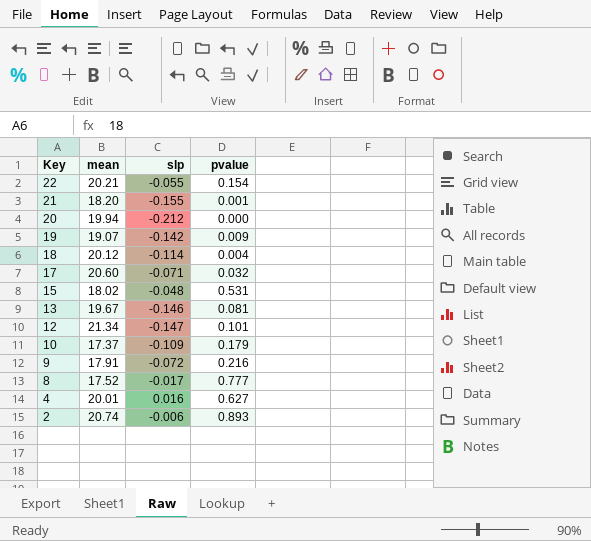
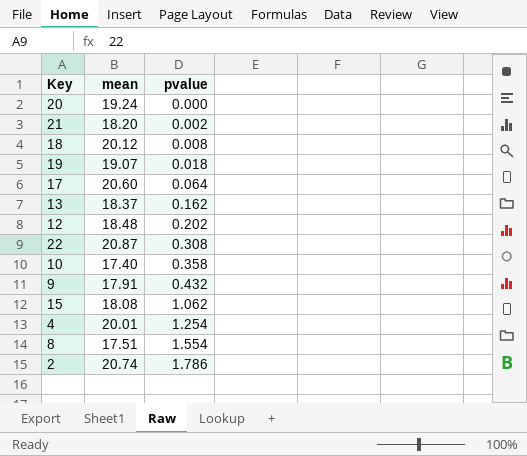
row order: Key descending -> pvalue ascending
column slp | position: 3 -> none
20 | mean: 19.94 -> 19.24
21 | pvalue: 0.001 -> 0.002
18 | pvalue: 0.004 -> 0.008
19 | pvalue: 0.009 -> 0.018
17 | pvalue: 0.032 -> 0.064
13 | mean: 19.67 -> 18.37
13 | pvalue: 0.081 -> 0.162
12 | mean: 21.34 -> 18.48
12 | pvalue: 0.101 -> 0.202
22 | mean: 20.21 -> 20.87
22 | pvalue: 0.154 -> 0.308
10 | mean: 17.37 -> 17.40
10 | pvalue: 0.179 -> 0.358
9 | pvalue: 0.216 -> 0.432
15 | mean: 18.02 -> 18.08
15 | pvalue: 0.531 -> 1.062
4 | pvalue: 0.627 -> 1.254
8 | mean: 17.52 -> 17.51
8 | pvalue: 0.777 -> 1.554
2 | pvalue: 0.893 -> 1.786

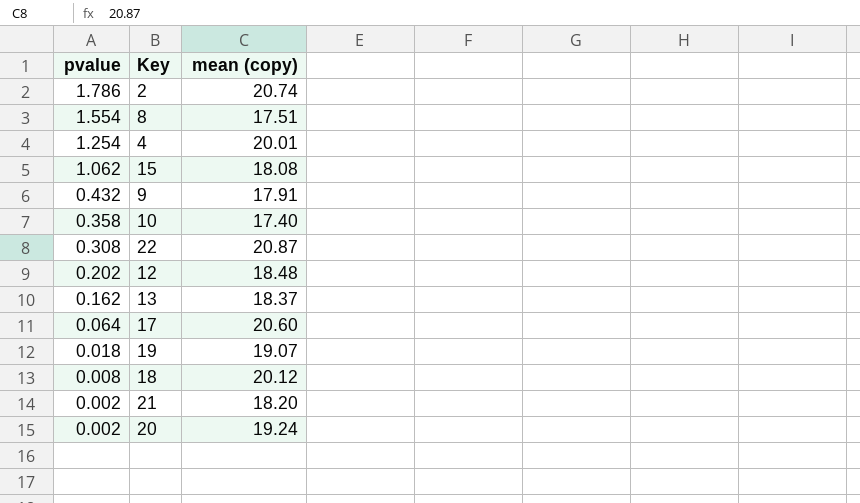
row order: pvalue ascending -> pvalue descending
column pvalue | position: 3 -> 1
column name: mean -> mean (copy)
20 | pvalue: 0.000 -> 0.002

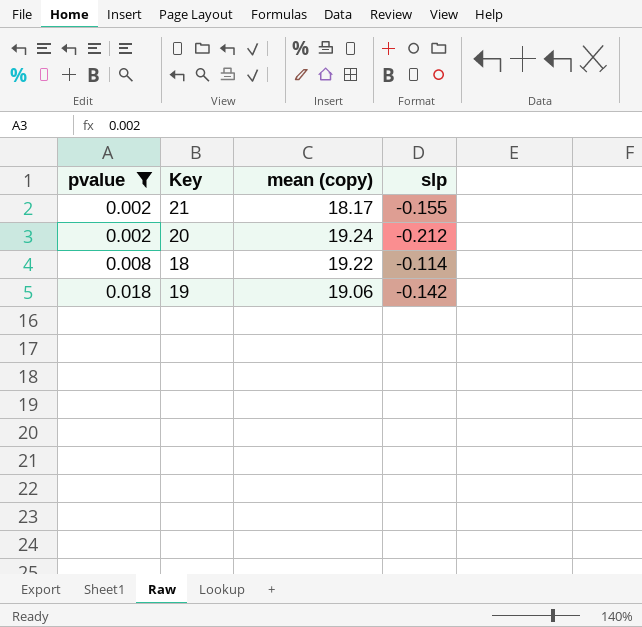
filter: none -> pvalue <= 0.018
row order: pvalue descending -> pvalue ascending
column slp | position: none -> 4
21 | mean (copy): 18.20 -> 18.17
18 | mean (copy): 20.12 -> 19.22
19 | mean (copy): 19.07 -> 19.06

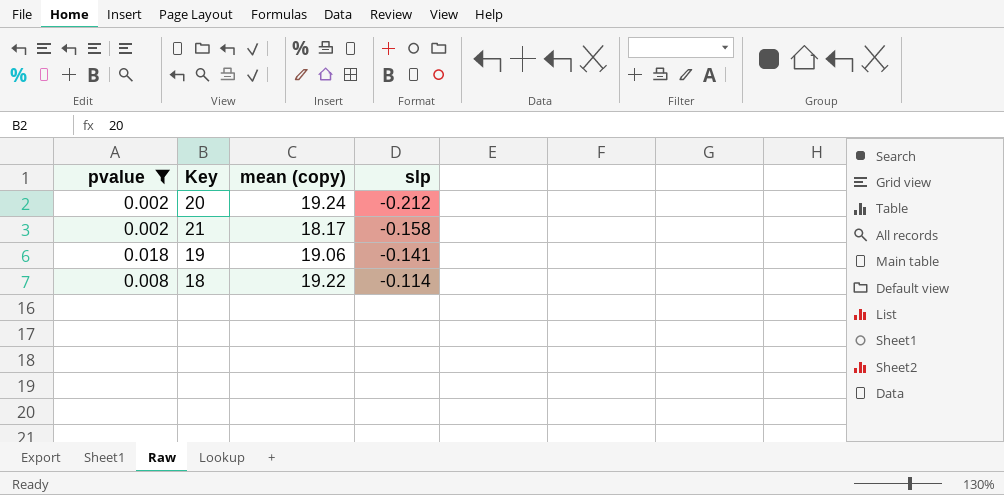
row order: pvalue ascending -> slp ascending
21 | slp: -0.155 -> -0.158
19 | slp: -0.142 -> -0.141

